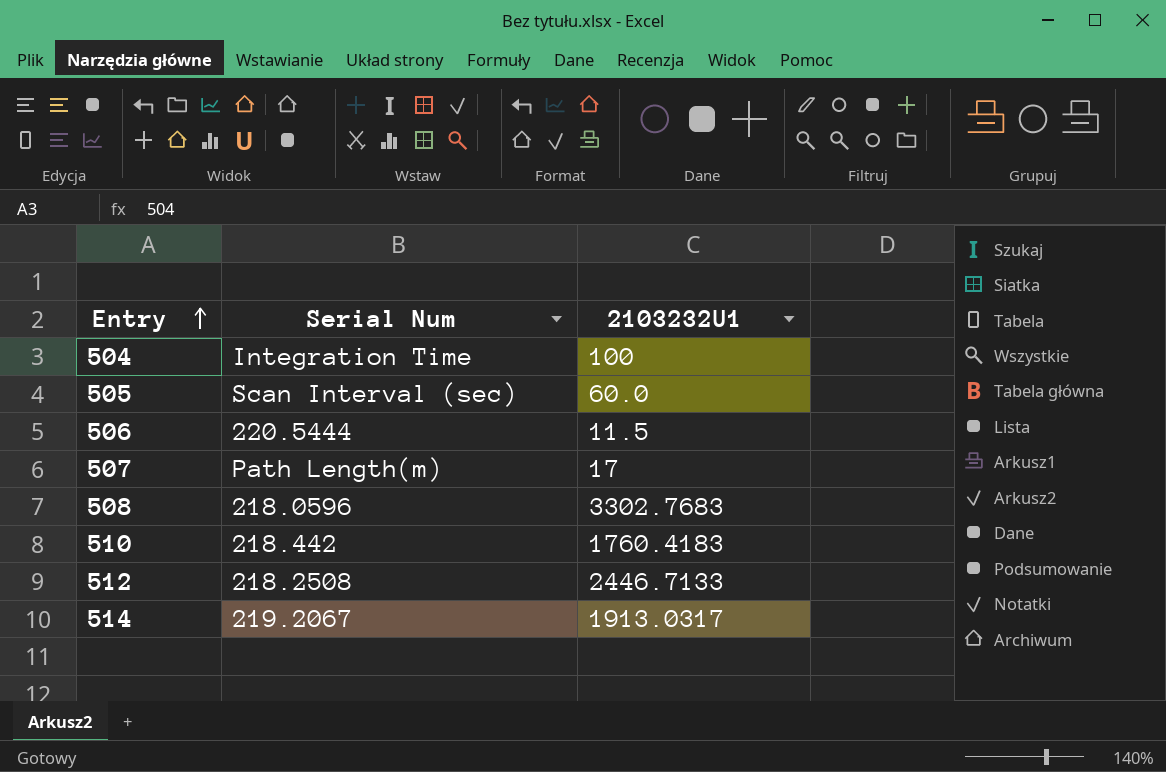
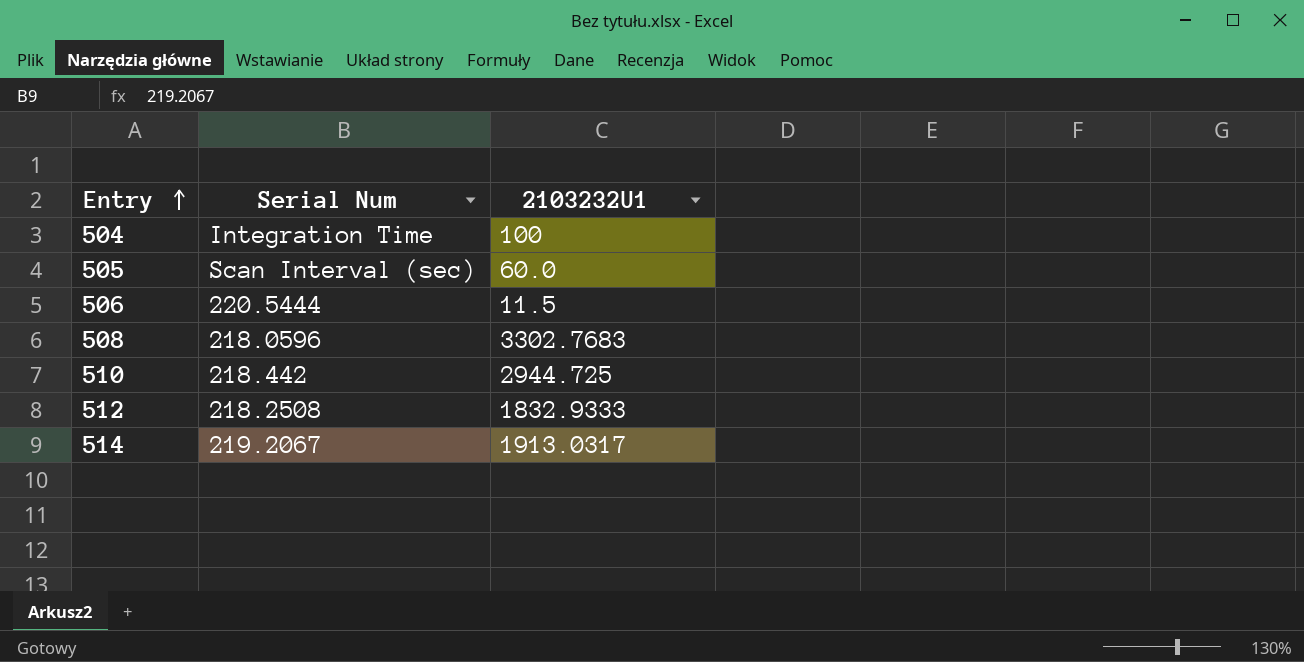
row 507: Path Length(m) | 17 -> none
510 | 2103232U1: 1760.4183 -> 2944.725
512 | 2103232U1: 2446.7133 -> 1832.9333

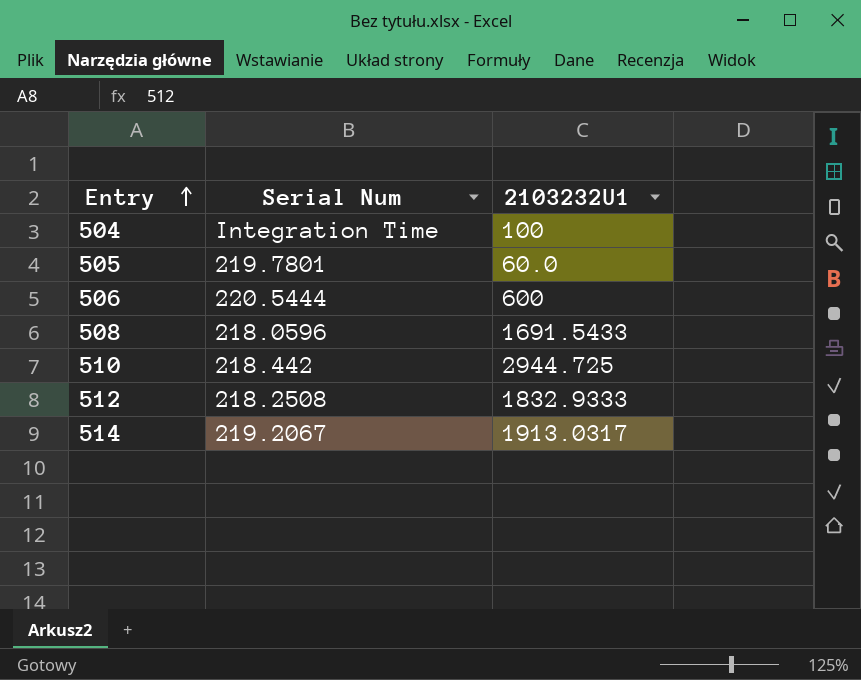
505 | Serial Num: Scan Interval (sec) -> 219.7801
506 | 2103232U1: 11.5 -> 600
508 | 2103232U1: 3302.7683 -> 1691.5433

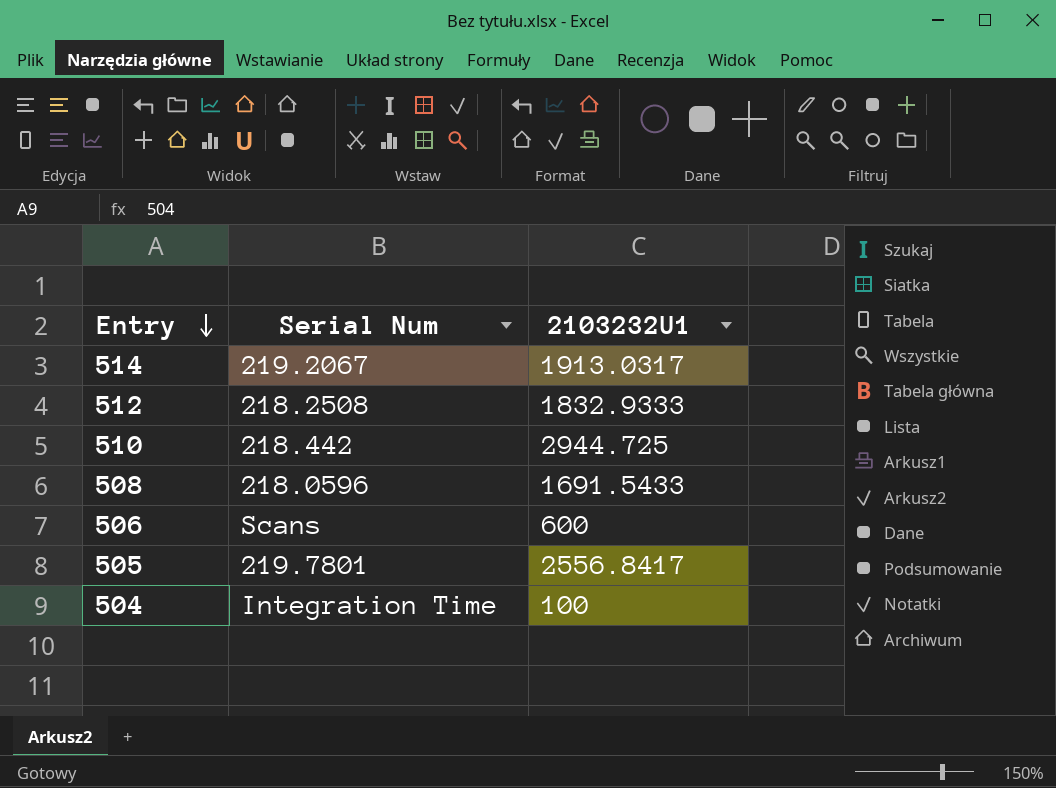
row order: Entry ascending -> Entry descending
506 | Serial Num: 220.5444 -> Scans
505 | 2103232U1: 60.0 -> 2556.8417

